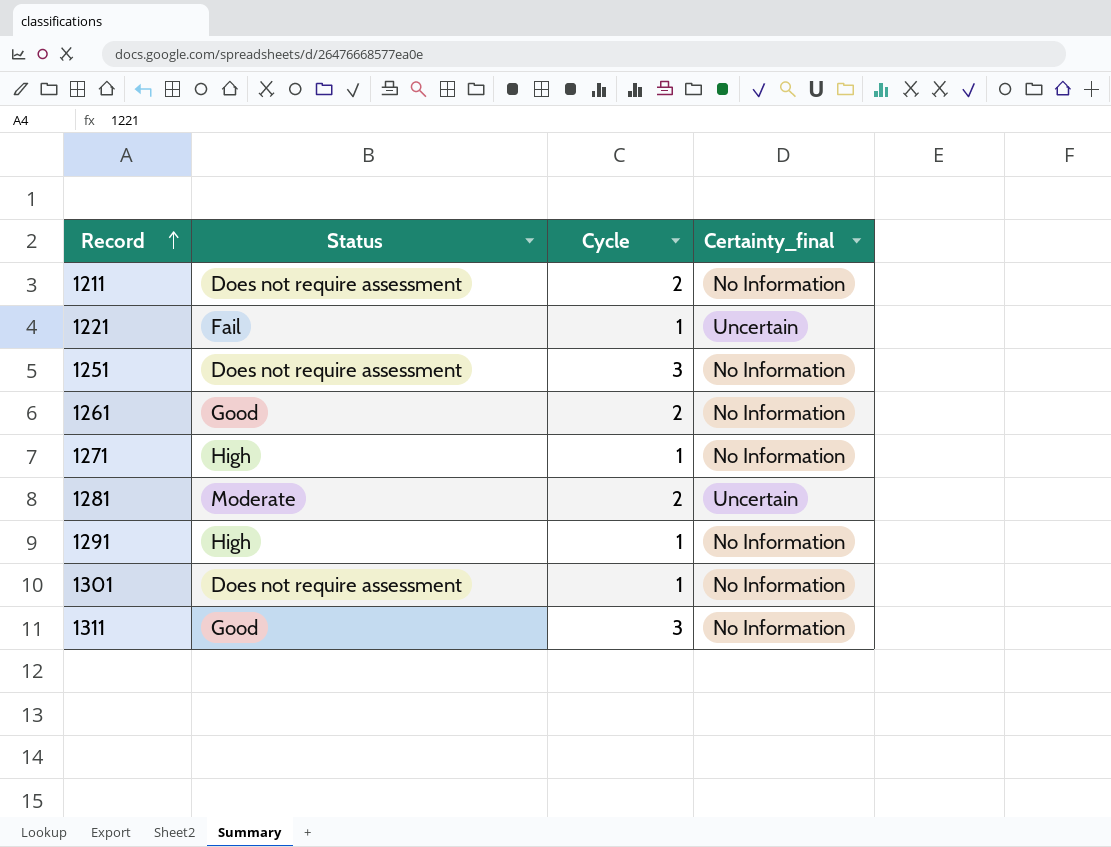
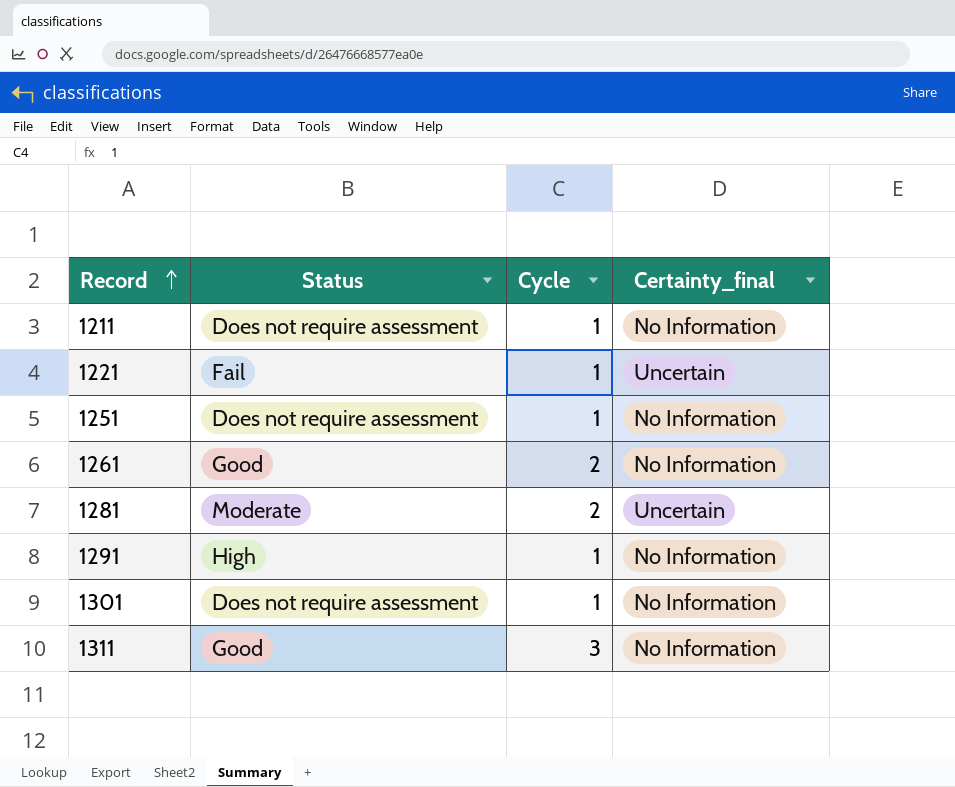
row 1271: High | 1 | No Information -> none
1211 | Cycle: 2 -> 1
1251 | Cycle: 3 -> 1

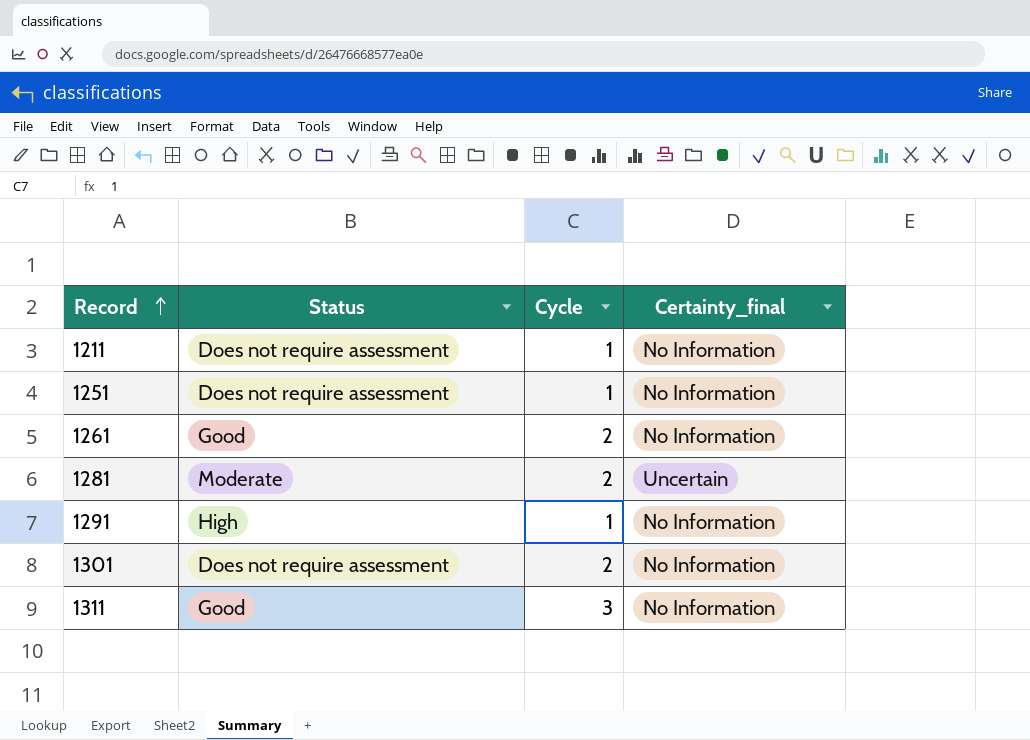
row 1221: Fail | 1 | Uncertain -> none
1301 | Cycle: 1 -> 2

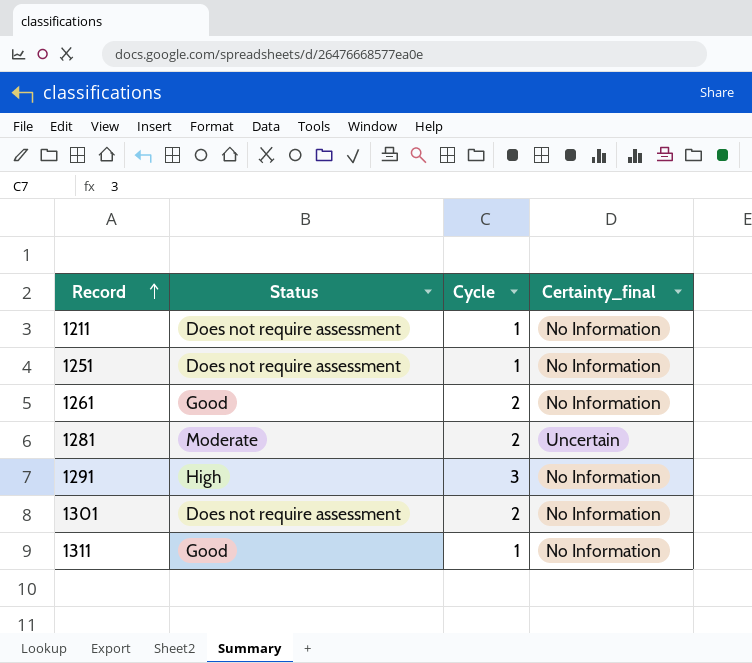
1291 | Cycle: 1 -> 3
1311 | Cycle: 3 -> 1

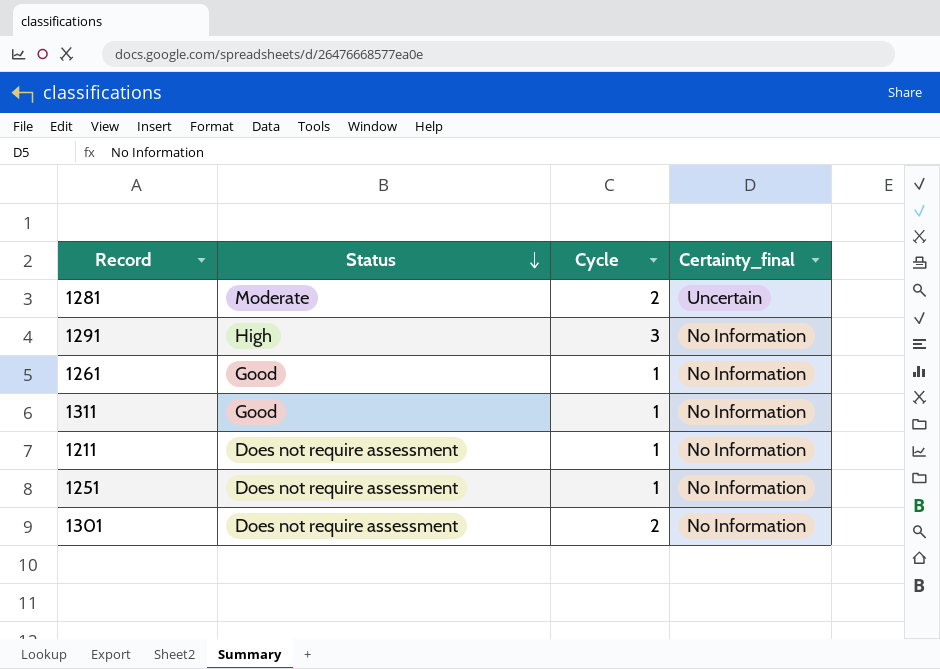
row order: Record ascending -> Status descending
1261 | Cycle: 2 -> 1

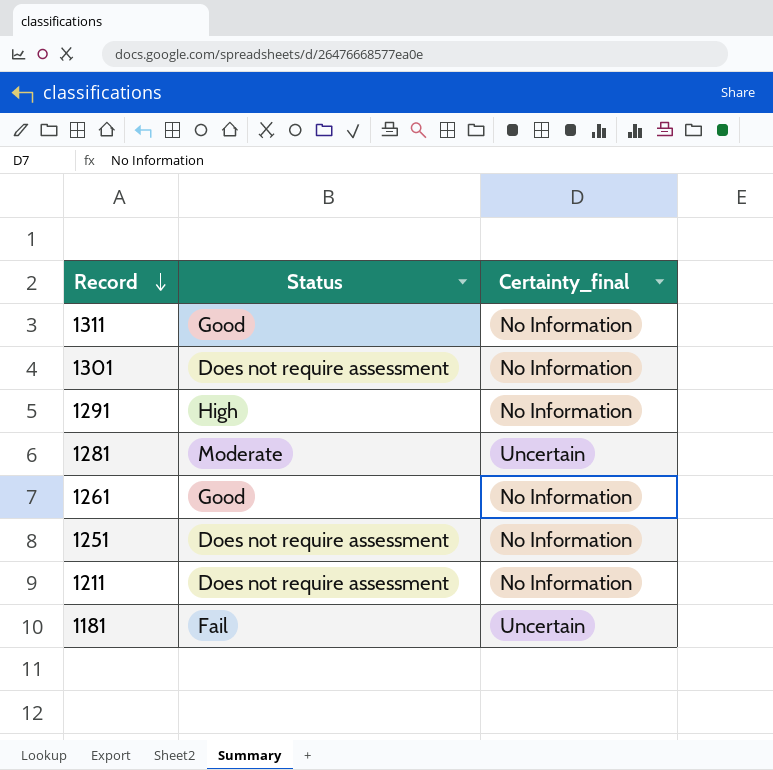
row order: Status descending -> Record descending
column Cycle | position: 3 -> none
row 1181: none -> Fail | Uncertain

